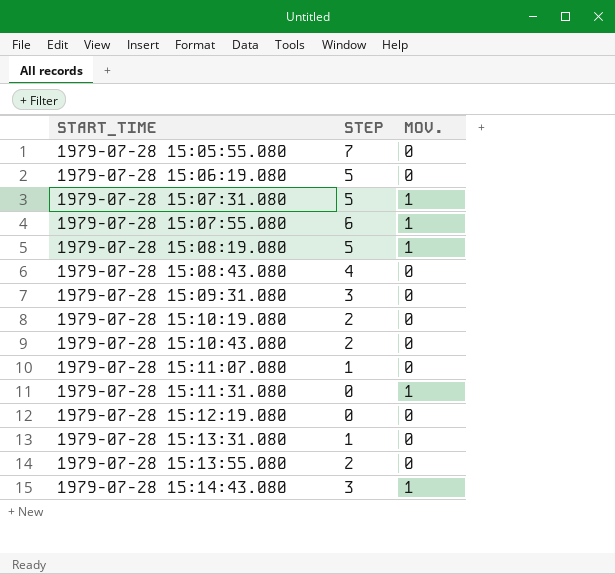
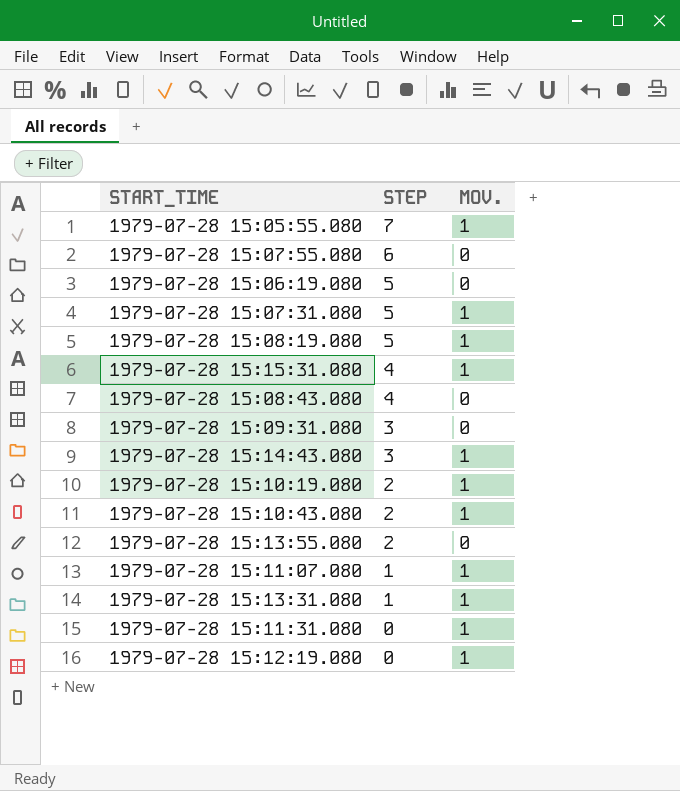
row order: START_TIME ascending -> STEP descending
1979-07-28 15:05:55.080 | MOV.: 0 -> 1
1979-07-28 15:07:55.080 | MOV.: 1 -> 0
row 1979-07-28 15:15:31.080: none -> 4 | 1
1979-07-28 15:10:19.080 | MOV.: 0 -> 1
1979-07-28 15:10:43.080 | MOV.: 0 -> 1
1979-07-28 15:11:07.080 | MOV.: 0 -> 1
1979-07-28 15:13:31.080 | MOV.: 0 -> 1
1979-07-28 15:12:19.080 | MOV.: 0 -> 1

